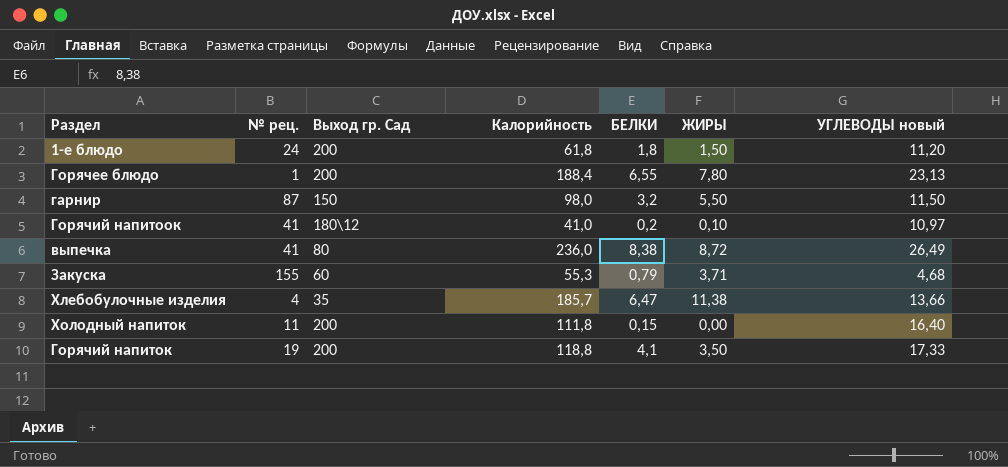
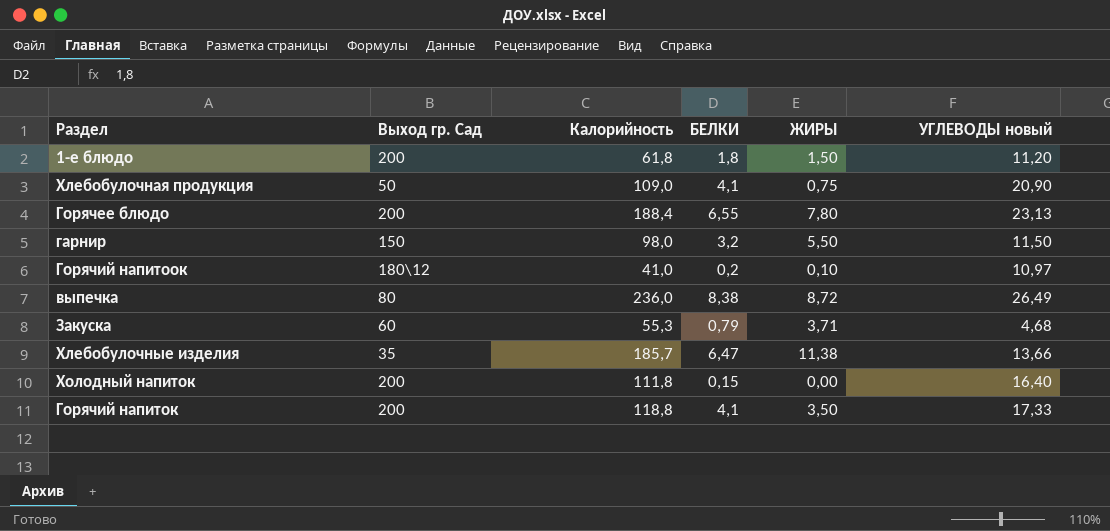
column № рец. | position: 2 -> none
row Хлебобулочная продукция: none -> 50 | 109,0 | 4,1 | 0,75 | 20,90

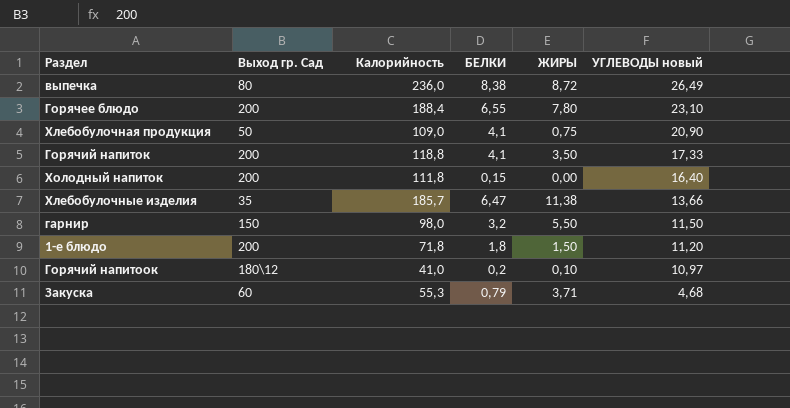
row order: none -> УГЛЕВОДЫ новый descending
Горячее блюдо | УГЛЕВОДЫ новый: 23,13 -> 23,10
1-е блюдо | Калорийность: 61,8 -> 71,8

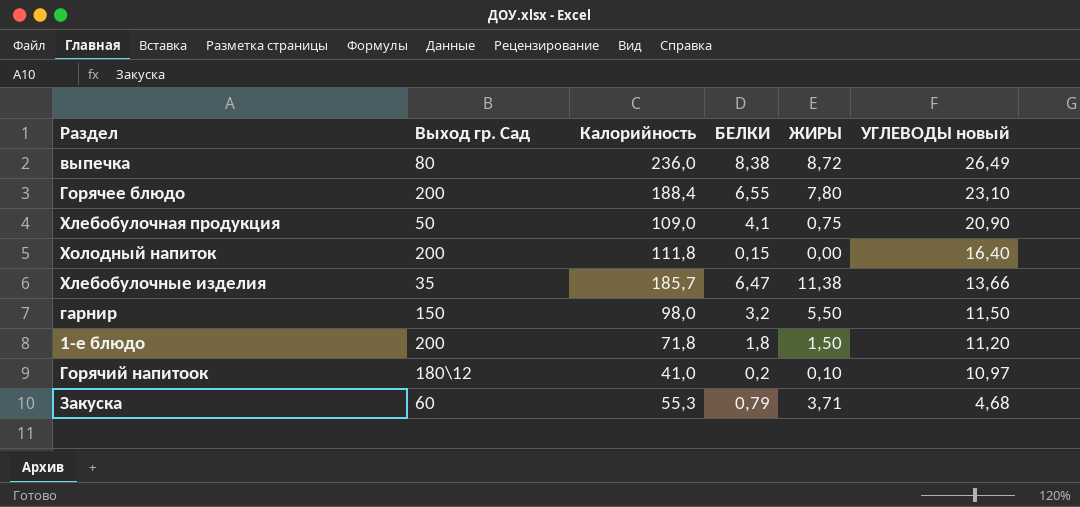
row Горячий напиток: 200 | 118,8 | 4,1 | 3,50 | 17,33 -> none

